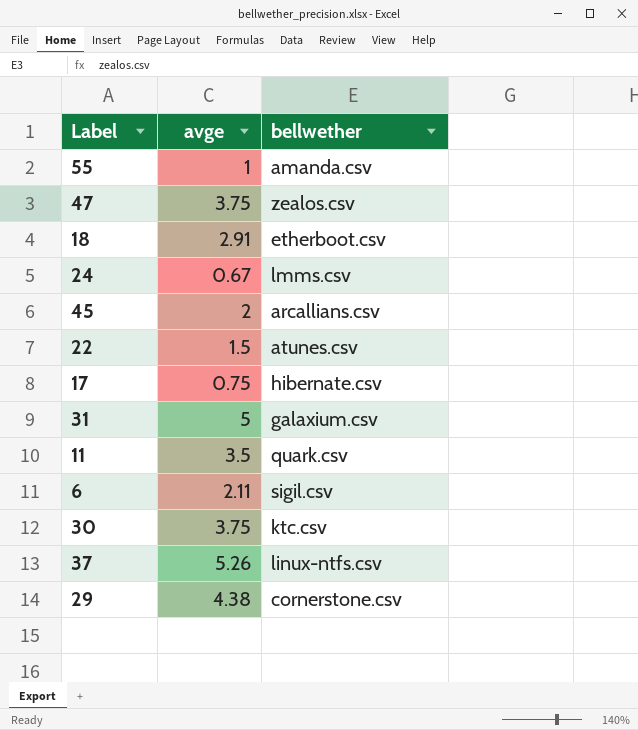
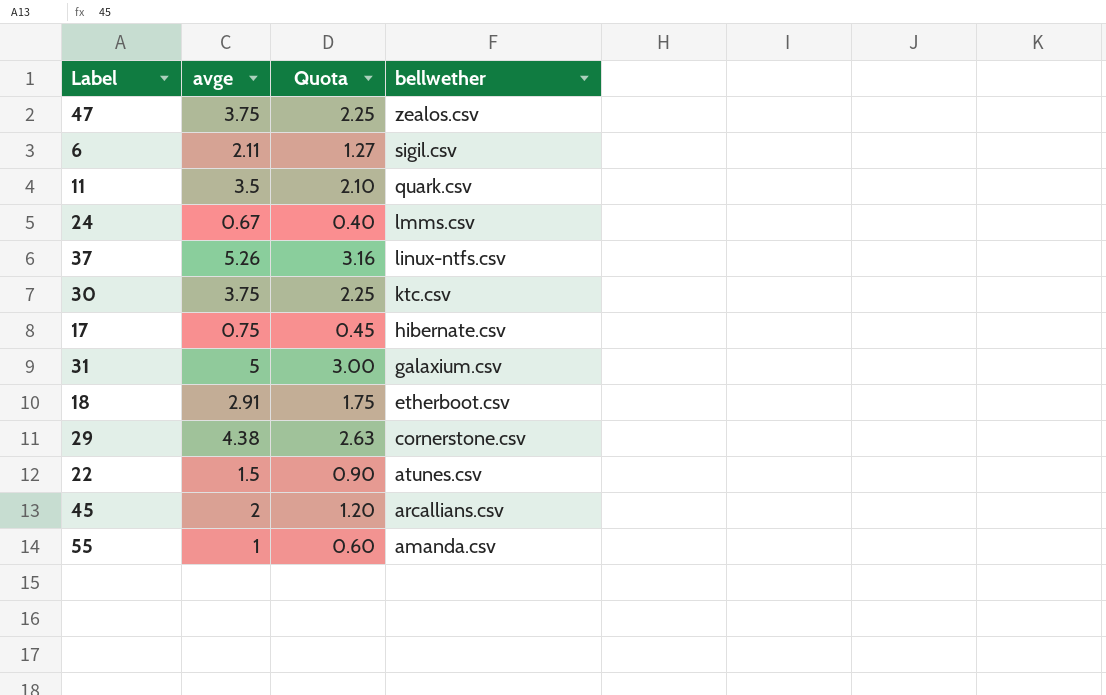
row order: none -> bellwether descending
column Quota | formula: none -> [avge] * 0.6

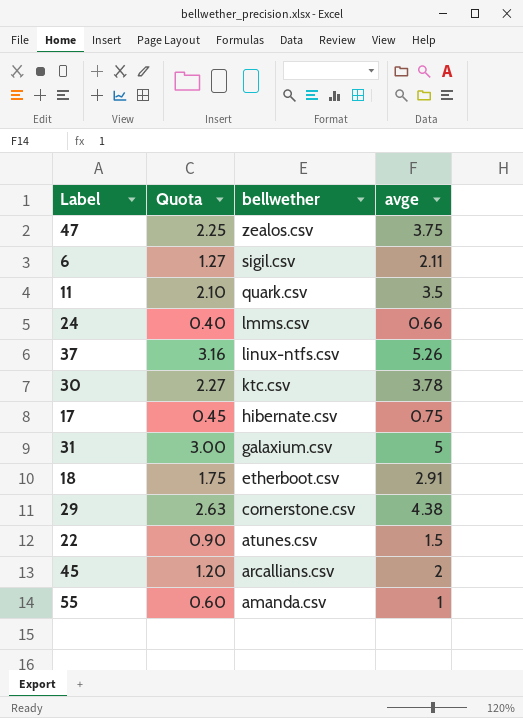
column avge | position: 2 -> 4
24 | avge: 0.67 -> 0.66
30 | Quota: 2.25 -> 2.27
30 | avge: 3.75 -> 3.78

